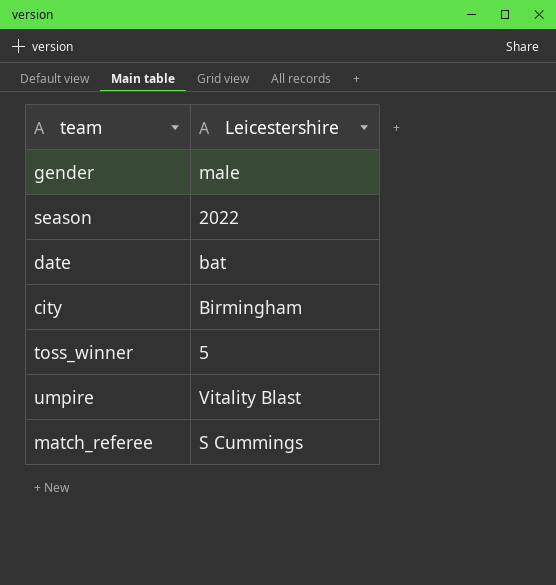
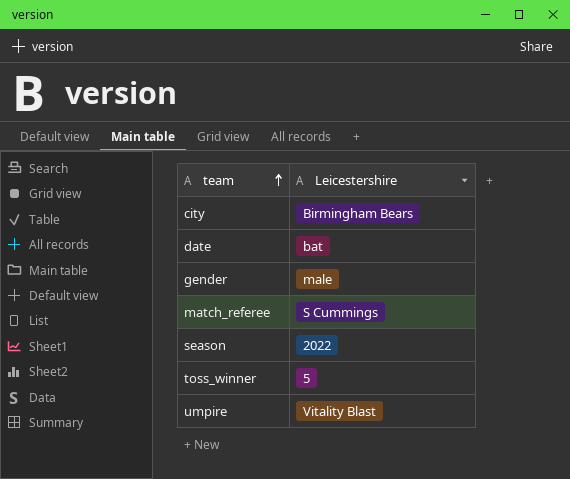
row order: none -> team ascending
city | Leicestershire: Birmingham -> Birmingham Bears

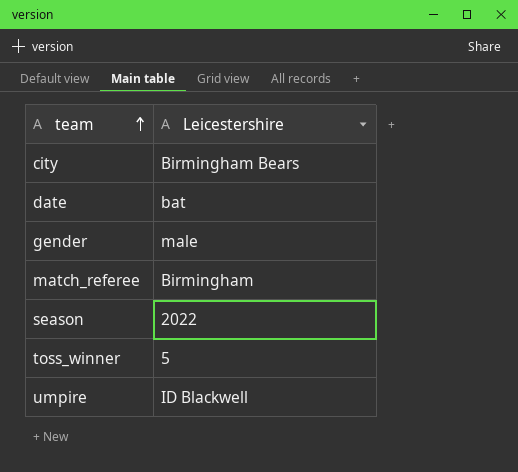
match_referee | Leicestershire: S Cummings -> Birmingham
umpire | Leicestershire: Vitality Blast -> ID Blackwell

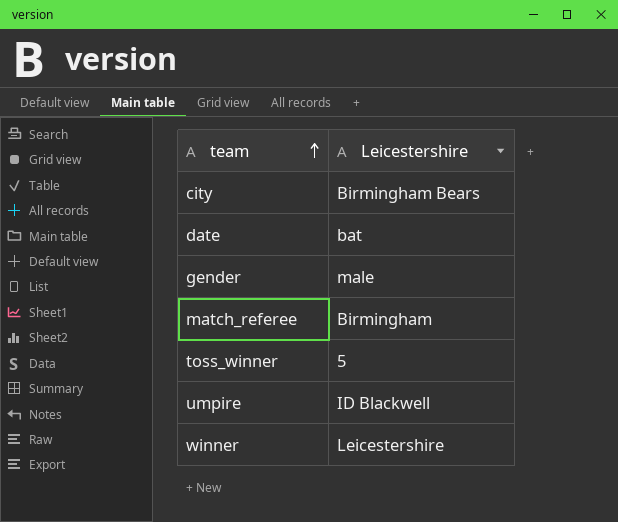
row season: 2022 -> none
row winner: none -> Leicestershire

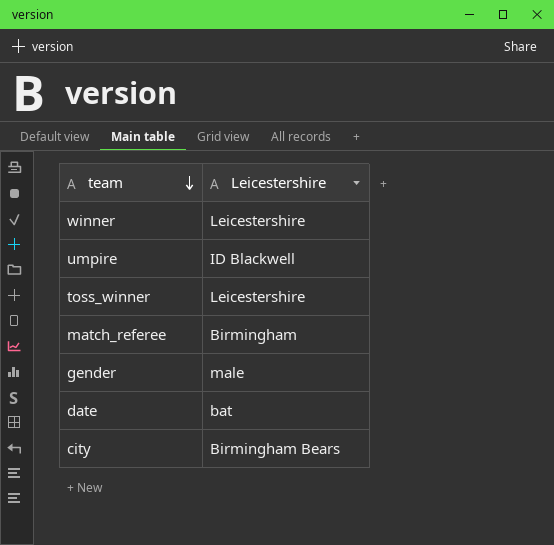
row order: team ascending -> team descending
toss_winner | Leicestershire: 5 -> Leicestershire

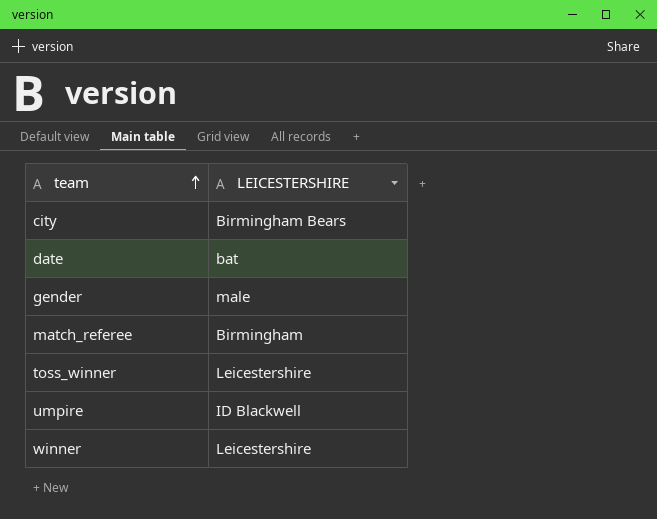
row order: team descending -> team ascending
column name: Leicestershire -> LEICESTERSHIRE

